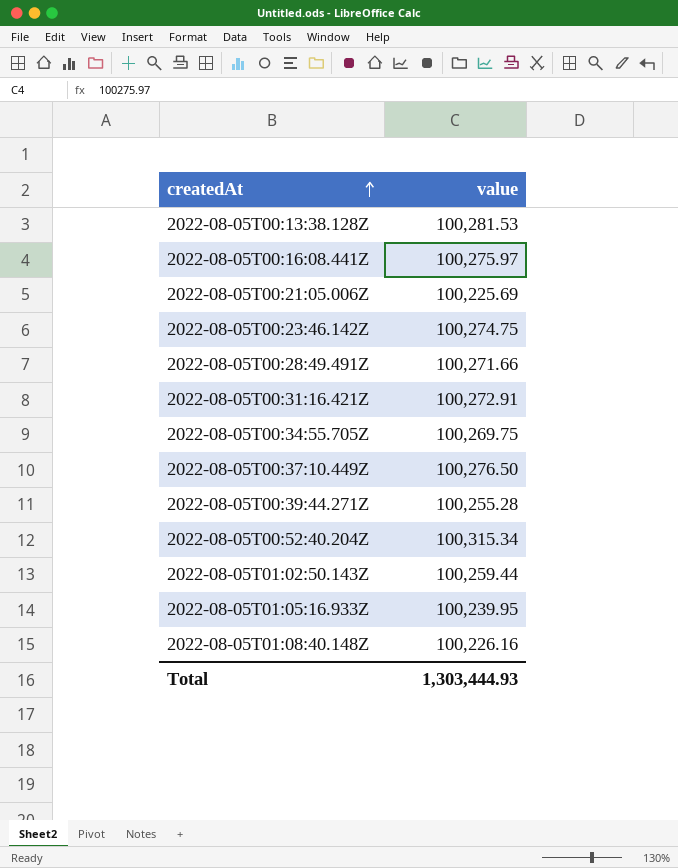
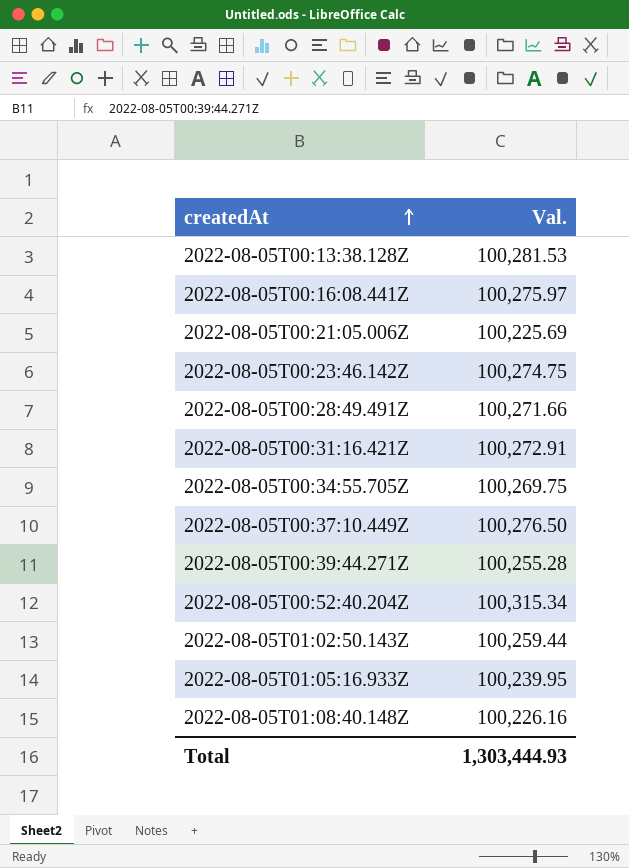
column name: value -> Val.

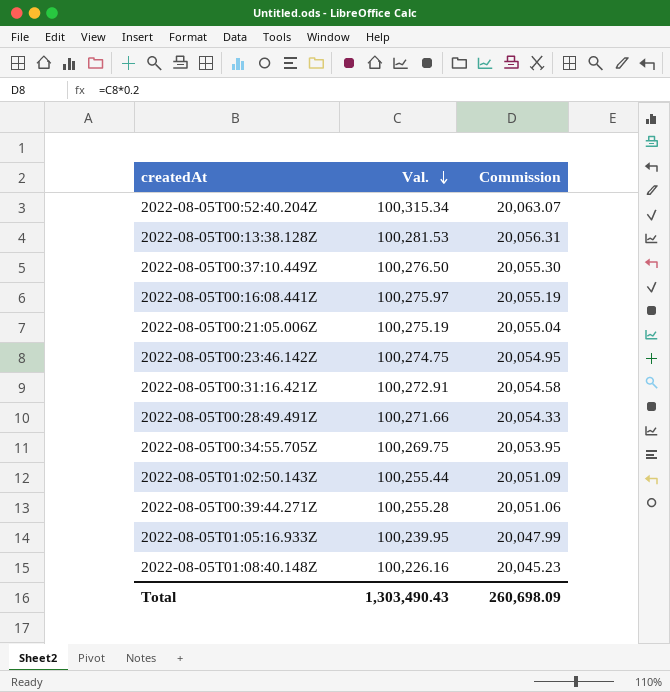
row order: createdAt ascending -> Val. descending
column Commission | formula: none -> [Val.] * 0.2
2022-08-05T00:21:05.006Z | Val.: 100,225.69 -> 100,275.19
2022-08-05T01:02:50.143Z | Val.: 100,259.44 -> 100,255.44
Total | Val.: 1,303,444.93 -> 1,303,490.43

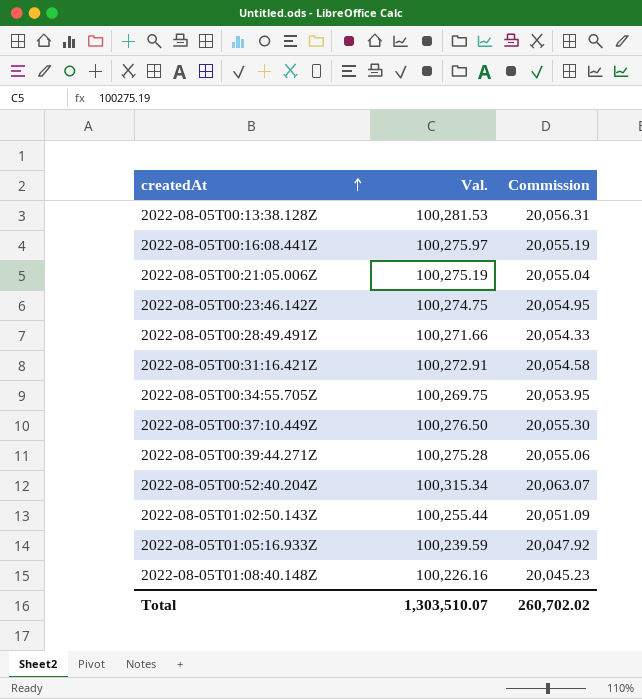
row order: Val. descending -> createdAt ascending
2022-08-05T00:39:44.271Z | Val.: 100,255.28 -> 100,275.28
2022-08-05T00:39:44.271Z | Commission: 20,051.06 -> 20,055.06
2022-08-05T01:05:16.933Z | Val.: 100,239.95 -> 100,239.59
2022-08-05T01:05:16.933Z | Commission: 20,047.99 -> 20,047.92
Total | Val.: 1,303,490.43 -> 1,303,510.07
Total | Commission: 260,698.09 -> 260,702.02

